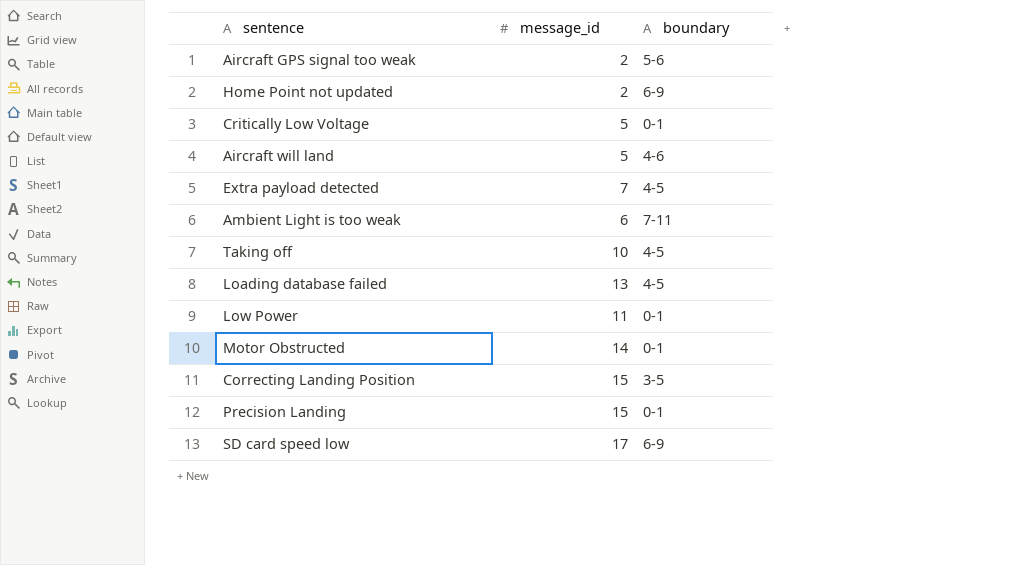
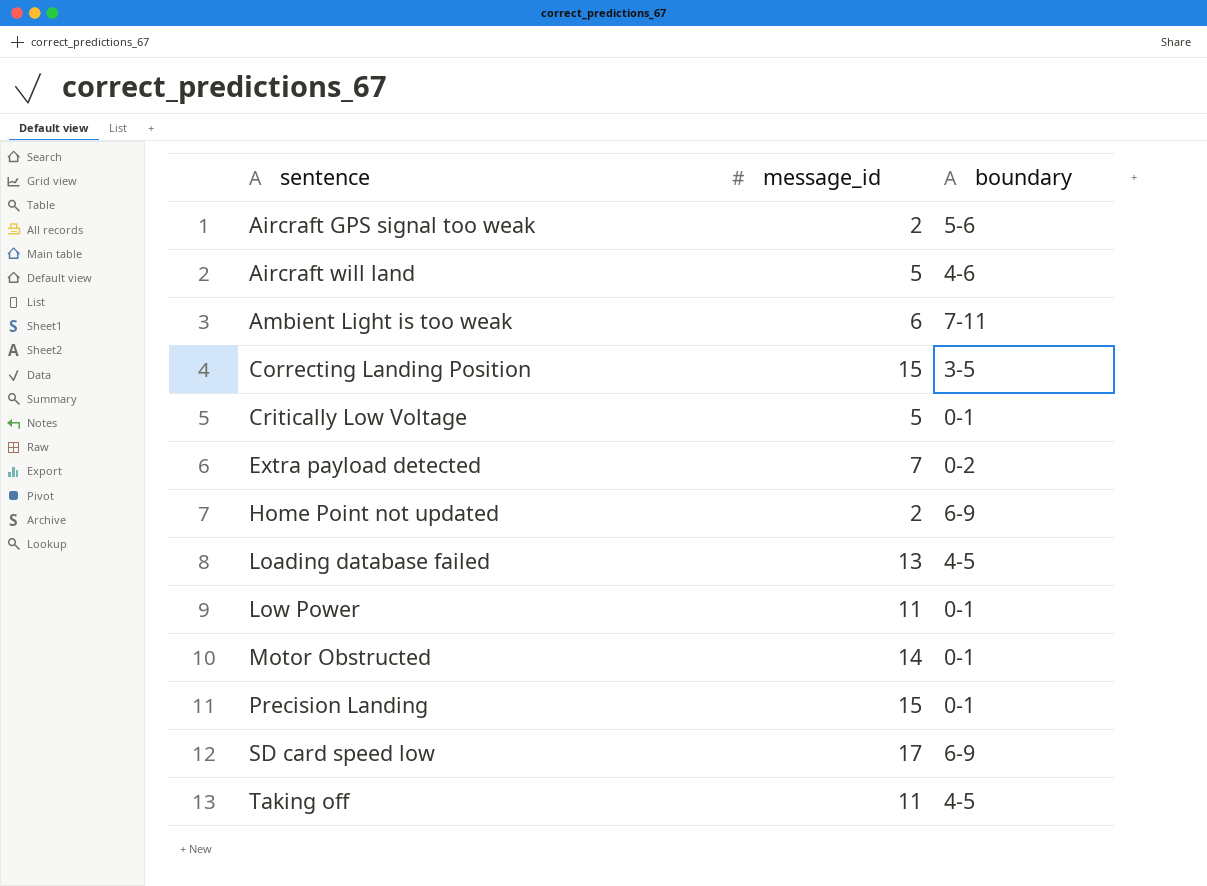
row order: none -> sentence ascending
Extra payload detected | boundary: 4-5 -> 0-2
Taking off | message_id: 10 -> 11

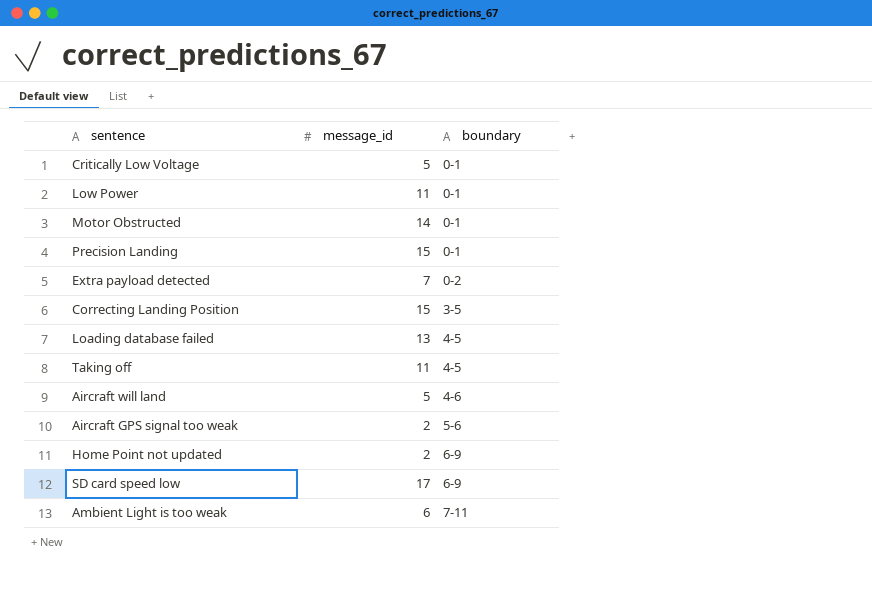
row order: sentence ascending -> boundary ascending

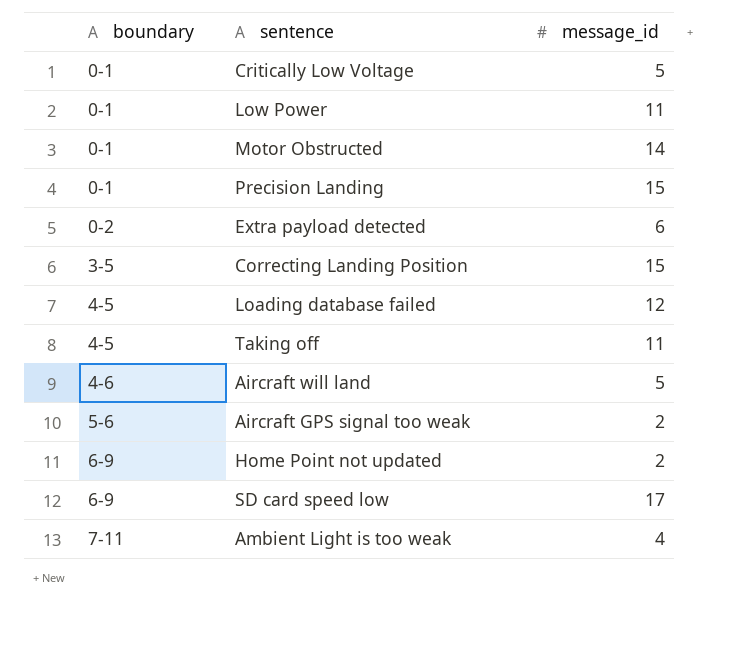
column boundary | position: 3 -> 1
Extra payload detected | message_id: 7 -> 6
Loading database failed | message_id: 13 -> 12
Ambient Light is too weak | message_id: 6 -> 4

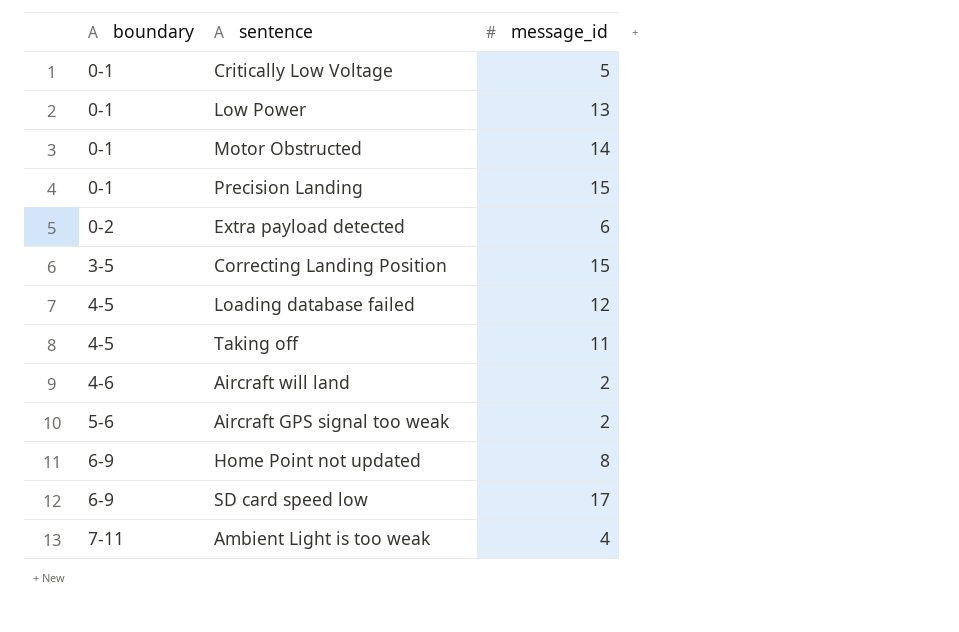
Low Power | message_id: 11 -> 13
Aircraft will land | message_id: 5 -> 2
Home Point not updated | message_id: 2 -> 8

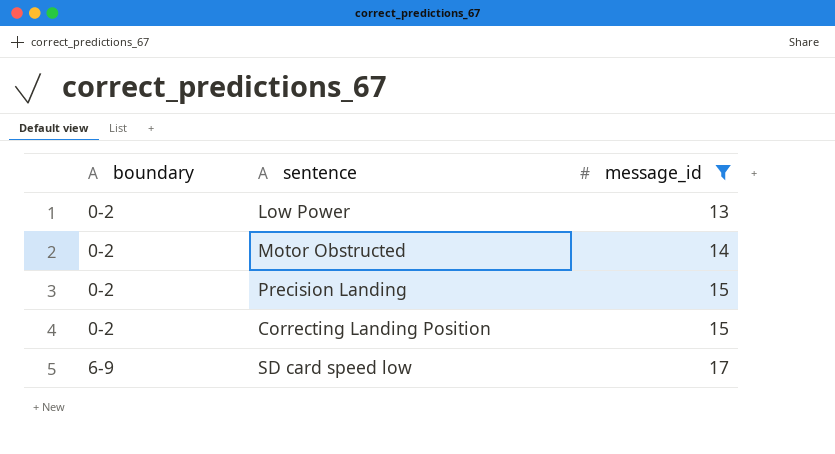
filter: none -> message_id >= 13
Low Power | boundary: 0-1 -> 0-2
Motor Obstructed | boundary: 0-1 -> 0-2
Precision Landing | boundary: 0-1 -> 0-2
Correcting Landing Position | boundary: 3-5 -> 0-2

